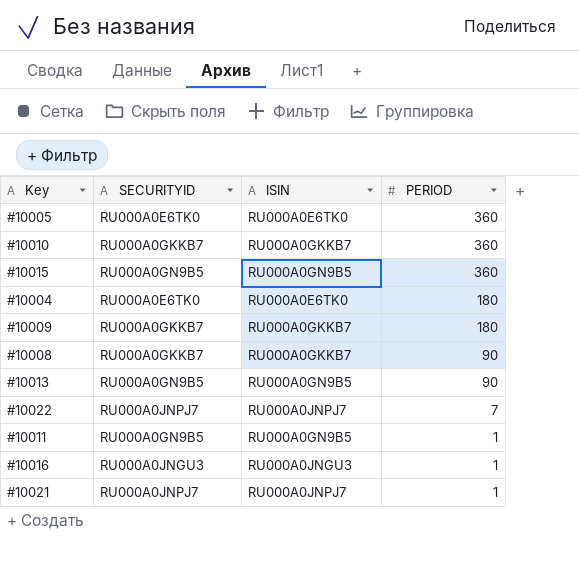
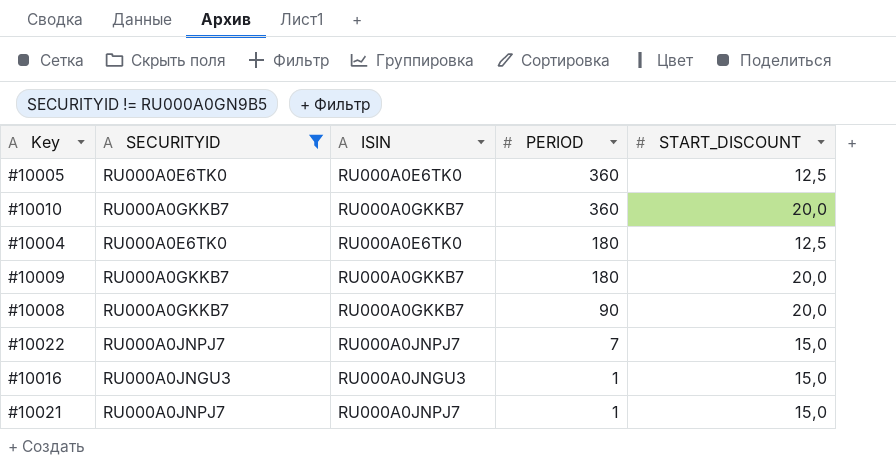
filter: none -> SECURITYID != RU000A0GN9B5
column START_DISCOUNT | position: none -> 5

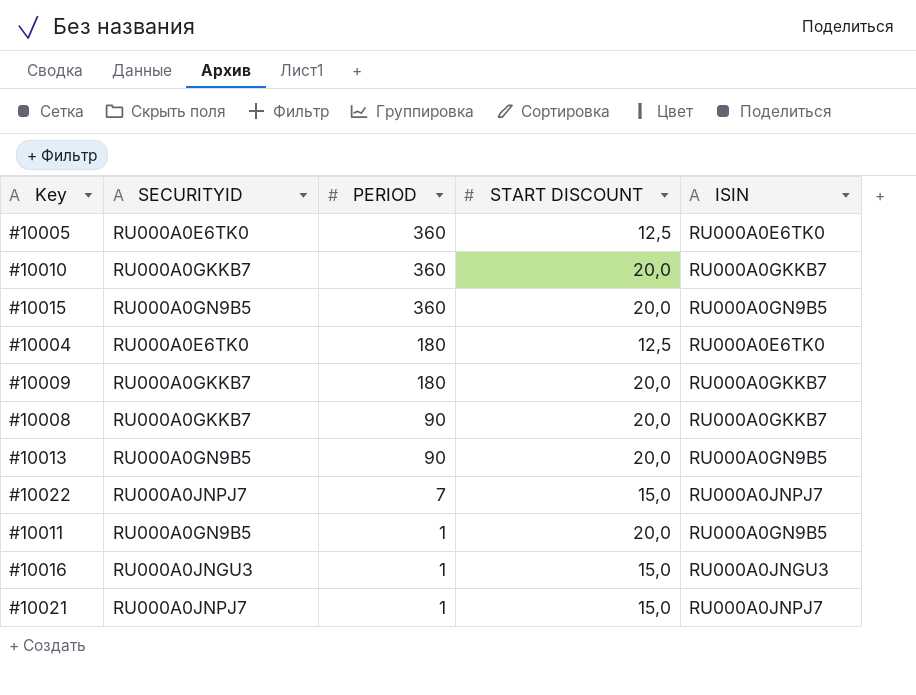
filter: SECURITYID != RU000A0GN9B5 -> none
column name: START_DISCOUNT -> START DISCOUNT
column ISIN | position: 3 -> 5

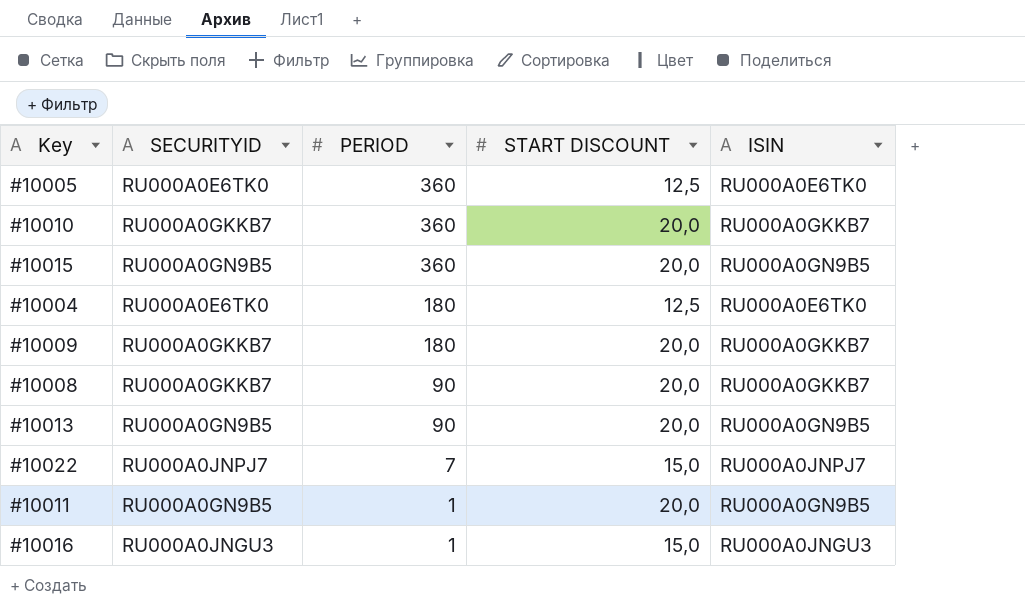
row #10021: RU000A0JNPJ7 | 1 | 15,0 | RU000A0JNPJ7 -> none

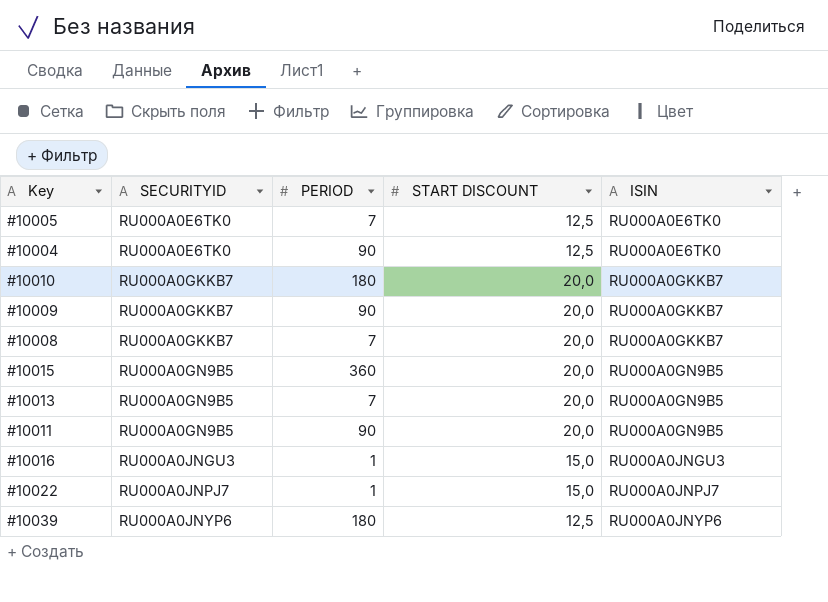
row order: PERIOD descending -> SECURITYID ascending
#10005 | PERIOD: 360 -> 7
#10004 | PERIOD: 180 -> 90
#10010 | PERIOD: 360 -> 180
#10009 | PERIOD: 180 -> 90
#10008 | PERIOD: 90 -> 7
#10013 | PERIOD: 90 -> 7
#10011 | PERIOD: 1 -> 90
#10022 | PERIOD: 7 -> 1
row #10039: none -> RU000A0JNYP6 | 180 | 12,5 | RU000A0JNYP6

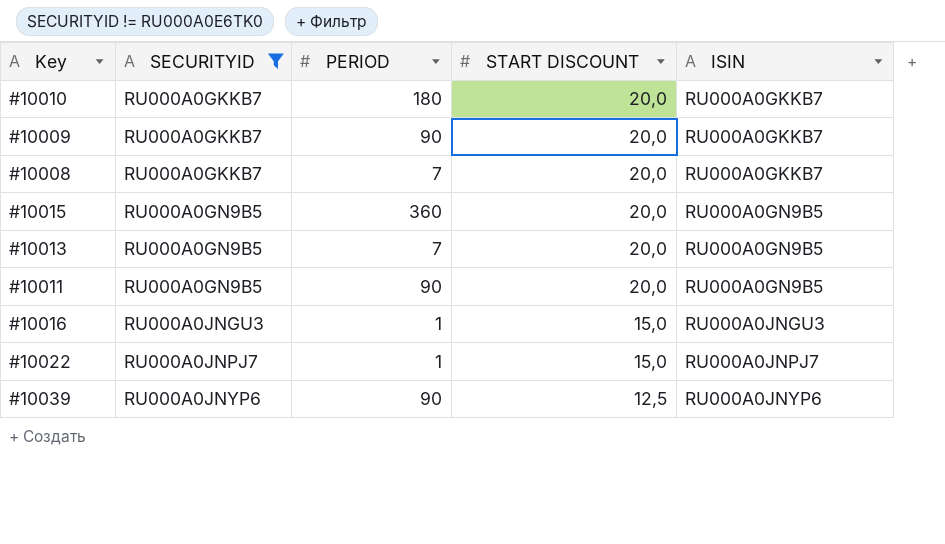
filter: none -> SECURITYID != RU000A0E6TK0
#10039 | PERIOD: 180 -> 90

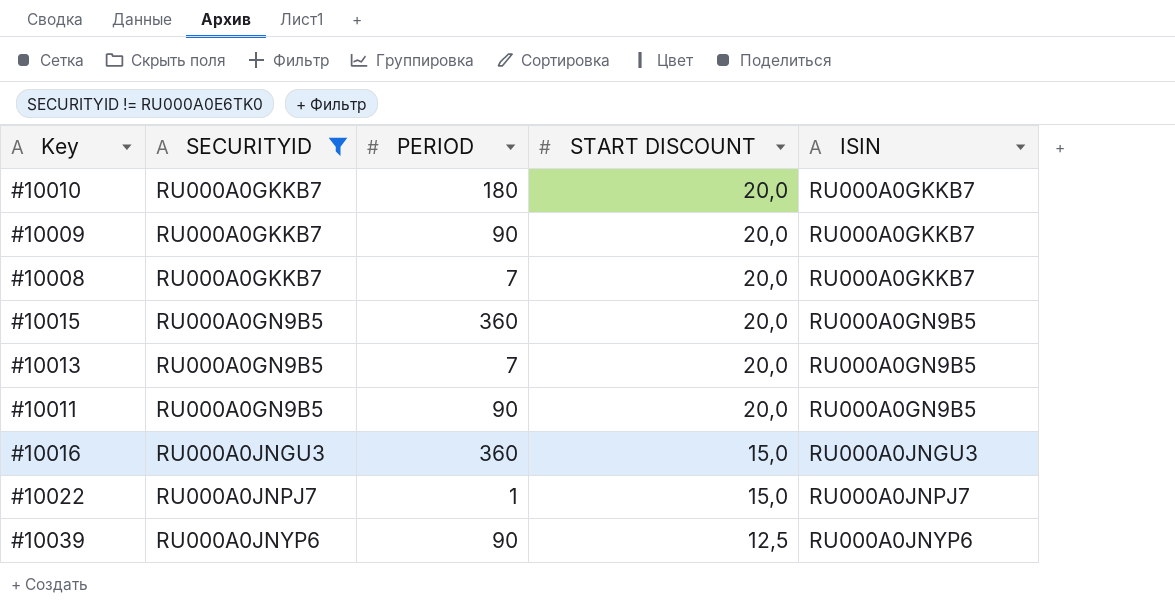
#10016 | PERIOD: 1 -> 360

